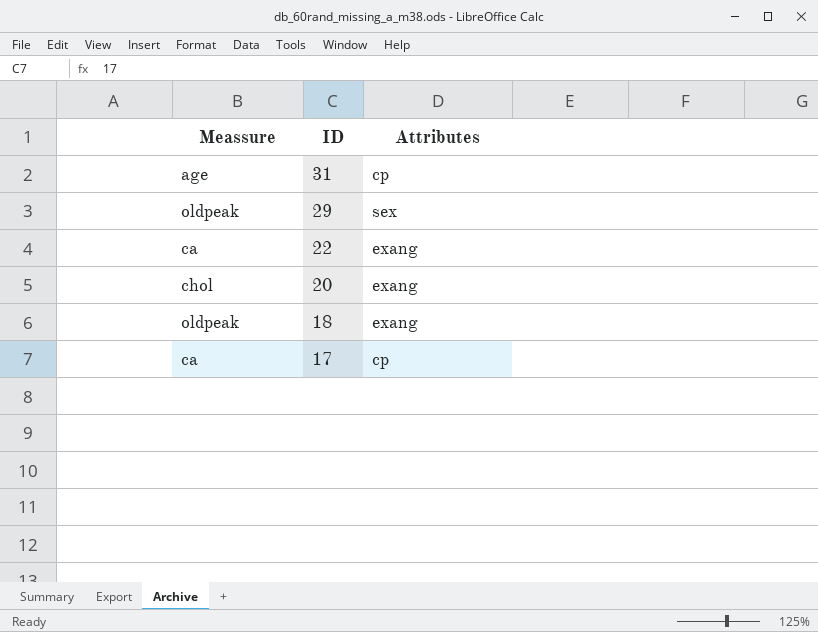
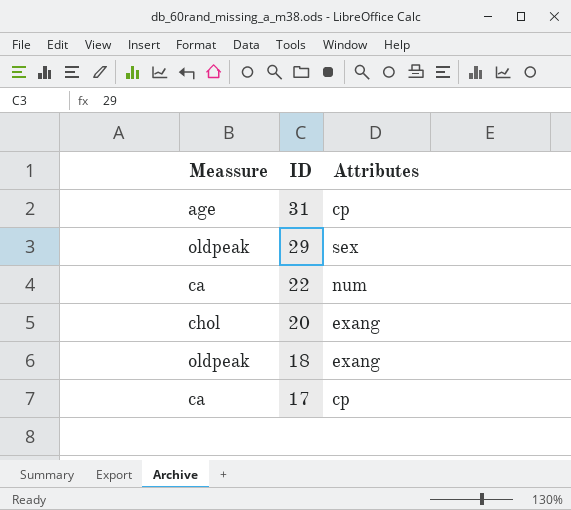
22 | Attributes: exang -> num

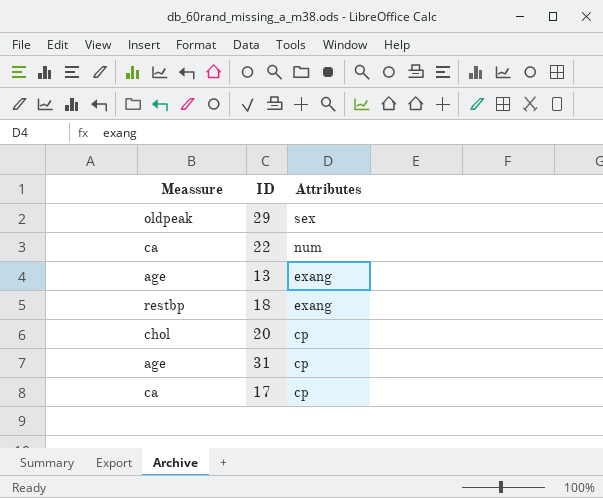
row order: ID descending -> Attributes descending
row 13: none -> age | exang
18 | Meassure: oldpeak -> restbp
20 | Attributes: exang -> cp

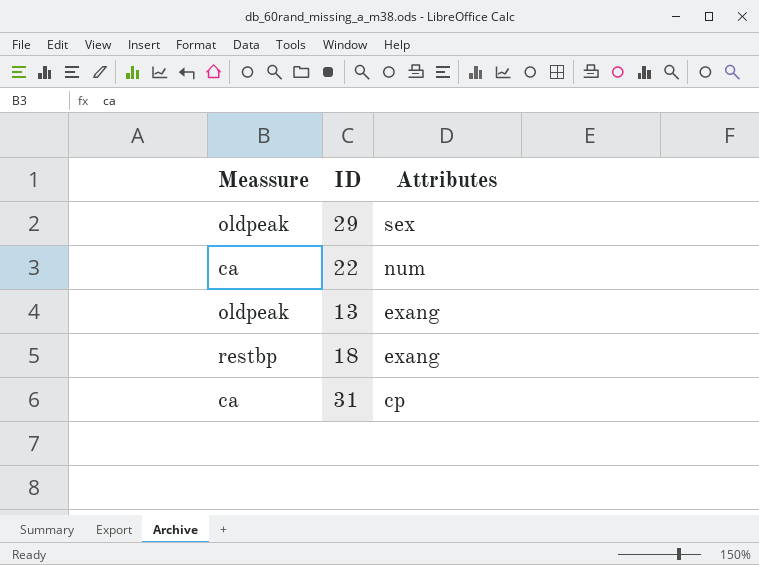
row 20: chol | cp -> none
row 17: ca | cp -> none
13 | Meassure: age -> oldpeak
31 | Meassure: age -> ca

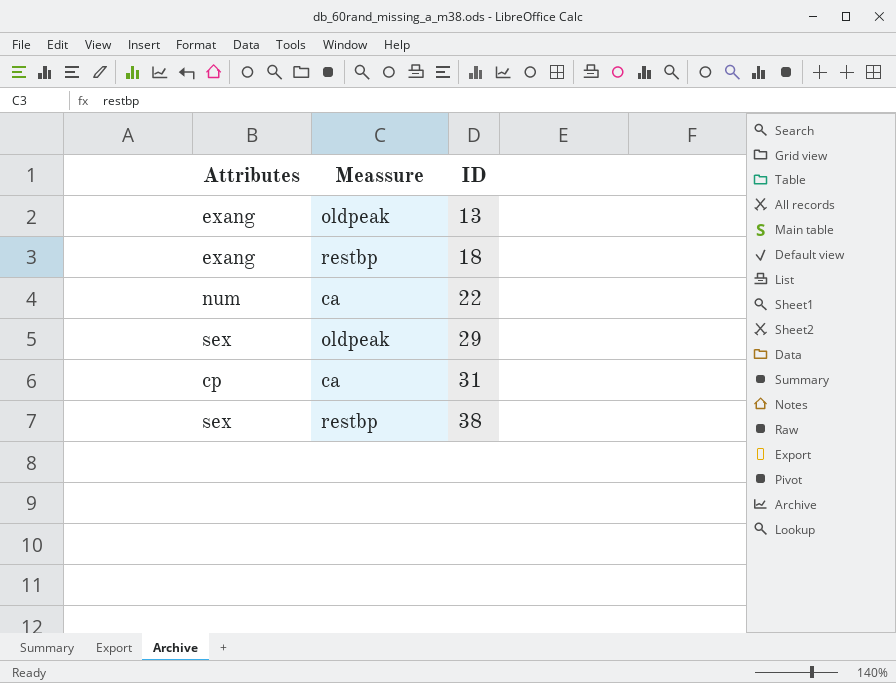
row order: Attributes descending -> ID ascending
column Attributes | position: 3 -> 1
row 38: none -> sex | restbp

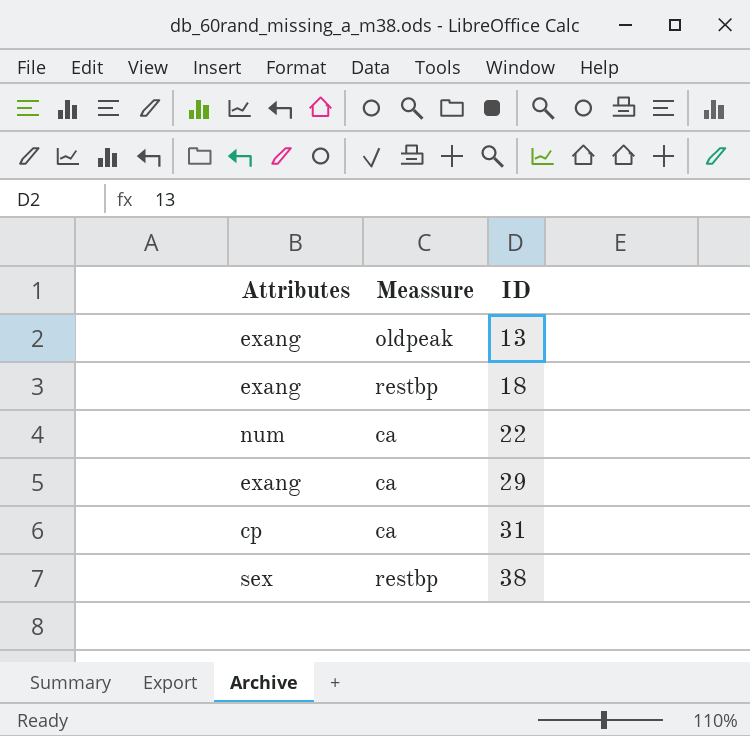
29 | Attributes: sex -> exang
29 | Meassure: oldpeak -> ca

